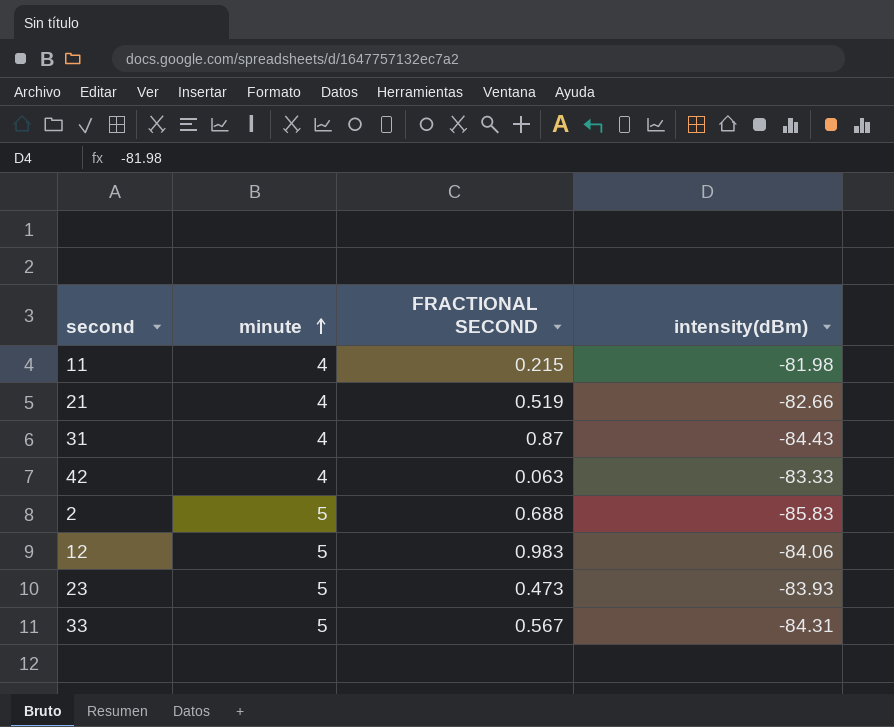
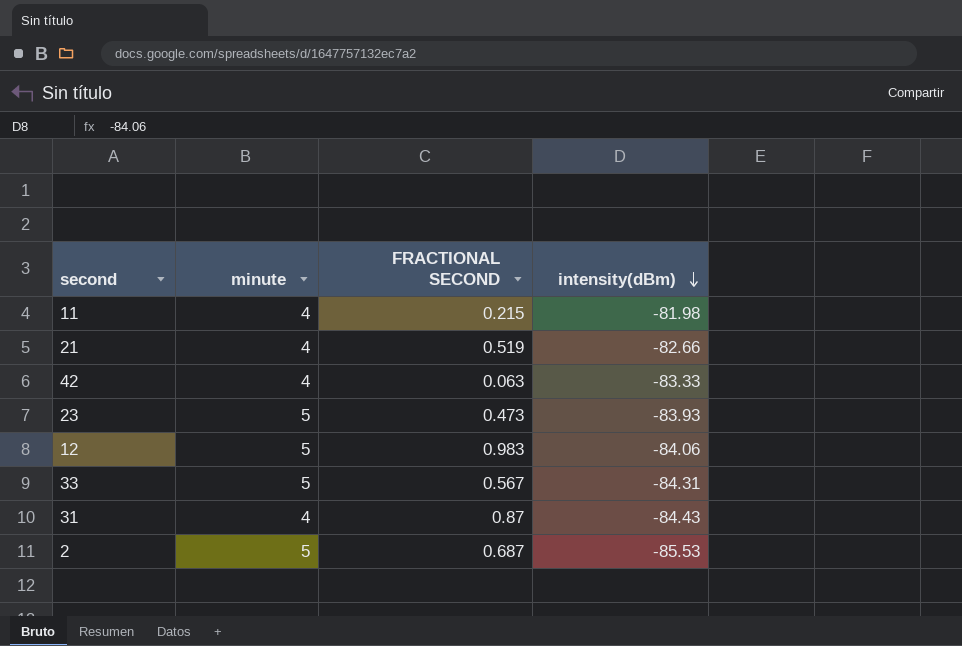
row order: minute ascending -> intensity(dBm) descending
2 | FRACTIONAL SECOND: 0.688 -> 0.687
2 | intensity(dBm): -85.83 -> -85.53

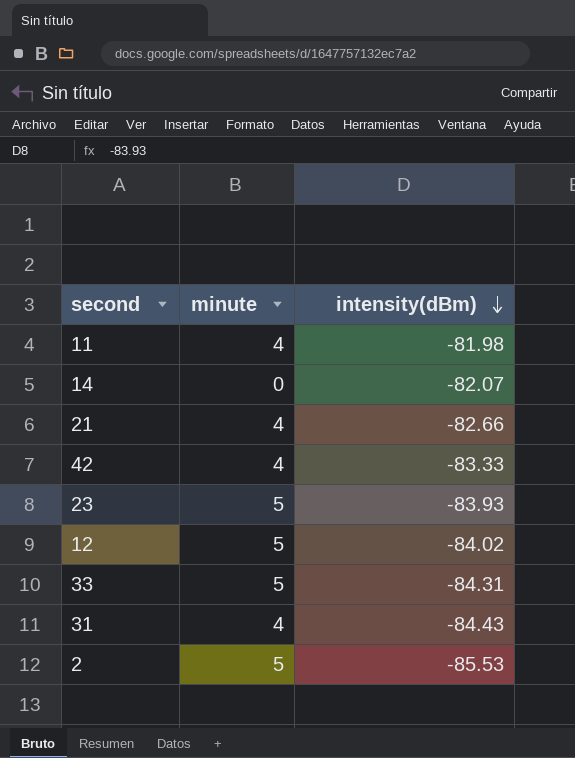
column FRACTIONAL SECOND | position: 3 -> none
row 14: none -> 0 | -82.07
12 | intensity(dBm): -84.06 -> -84.02

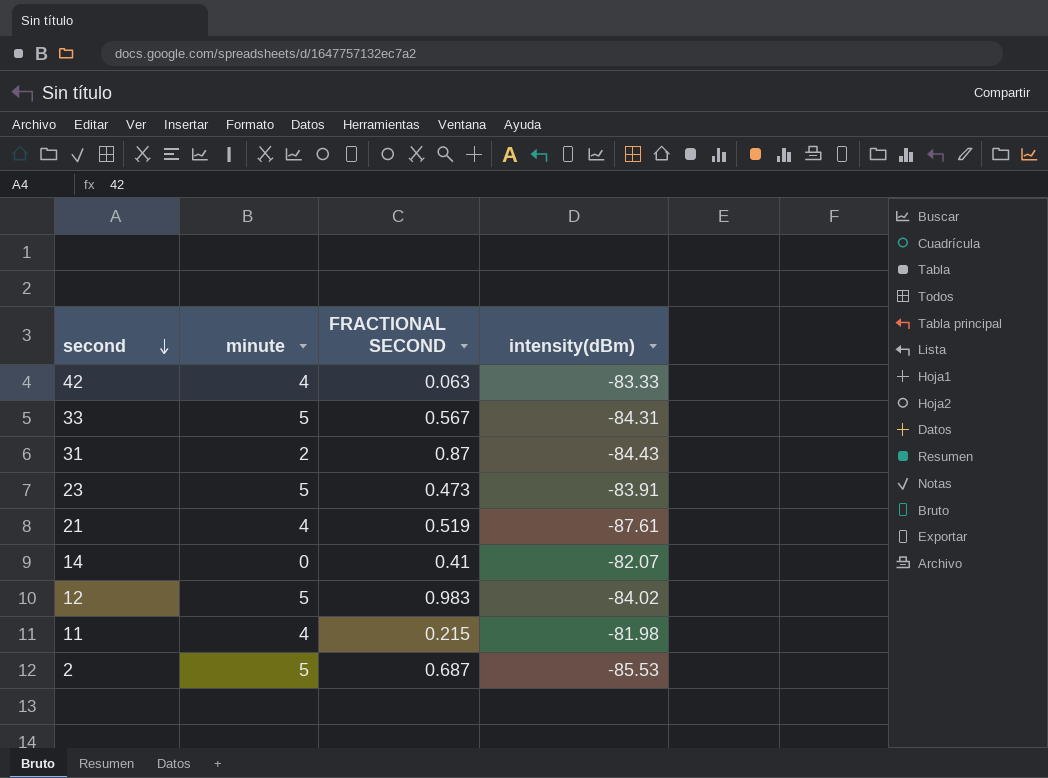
row order: intensity(dBm) descending -> second descending
column FRACTIONAL SECOND | position: none -> 3
31 | minute: 4 -> 2
23 | intensity(dBm): -83.93 -> -83.91
21 | intensity(dBm): -82.66 -> -87.61

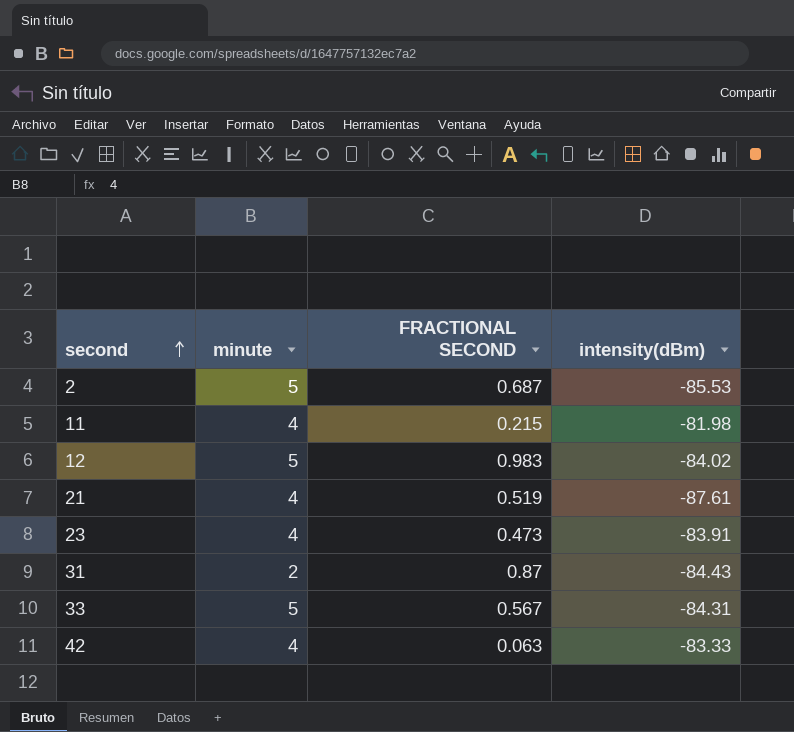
row order: second descending -> second ascending
row 14: 0 | 0.41 | -82.07 -> none
23 | minute: 5 -> 4

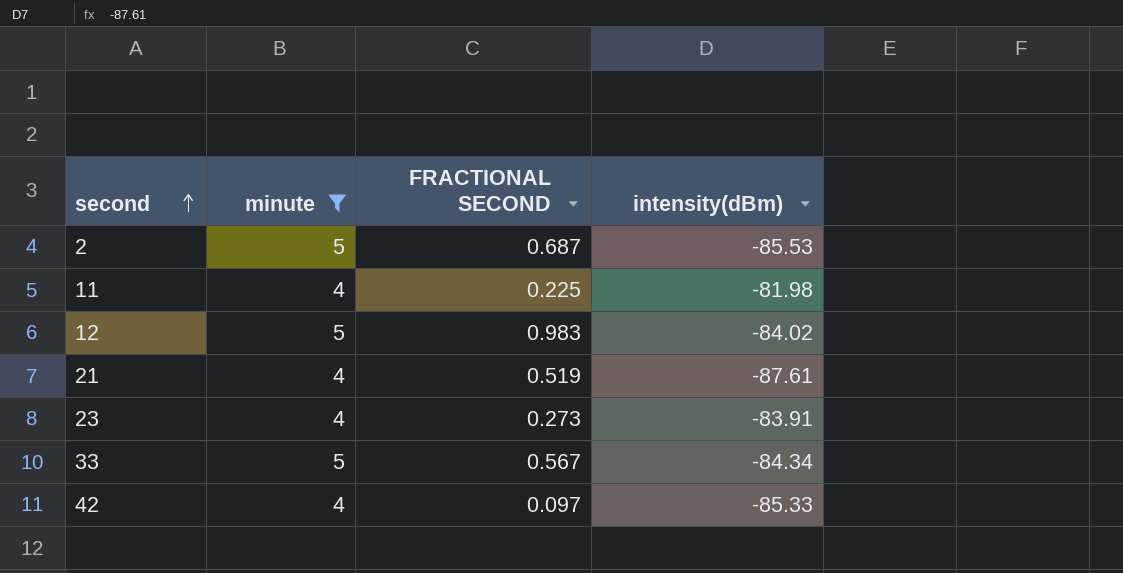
filter: none -> minute != 2
11 | FRACTIONAL SECOND: 0.215 -> 0.225
23 | FRACTIONAL SECOND: 0.473 -> 0.273
33 | intensity(dBm): -84.31 -> -84.34
42 | FRACTIONAL SECOND: 0.063 -> 0.097
42 | intensity(dBm): -83.33 -> -85.33

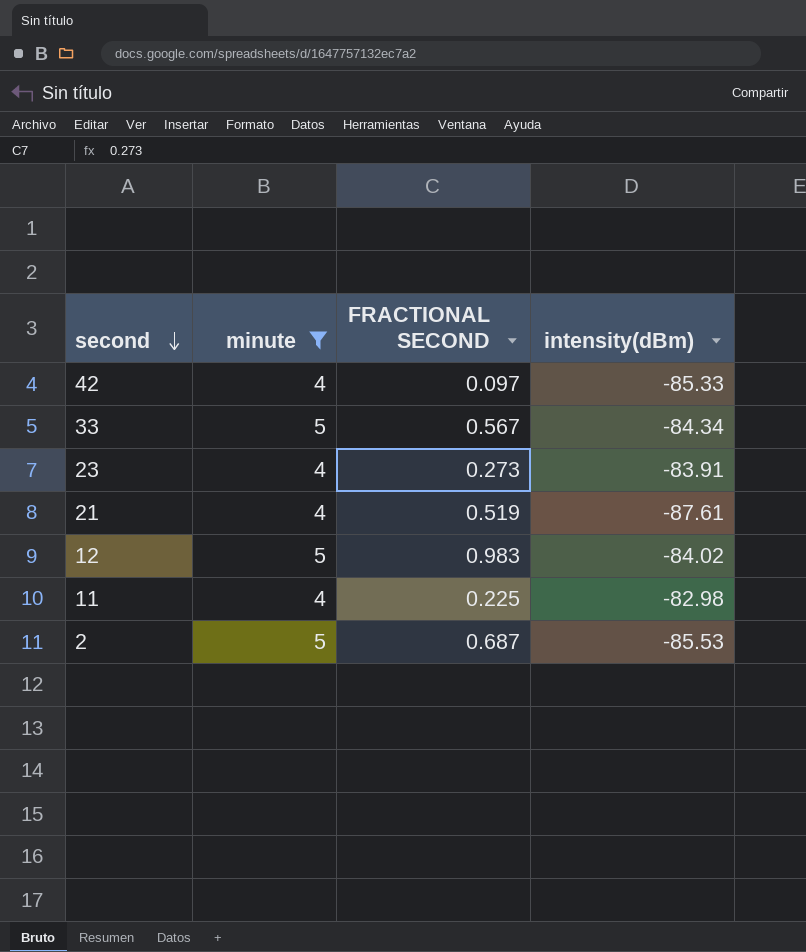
row order: second ascending -> second descending
11 | intensity(dBm): -81.98 -> -82.98

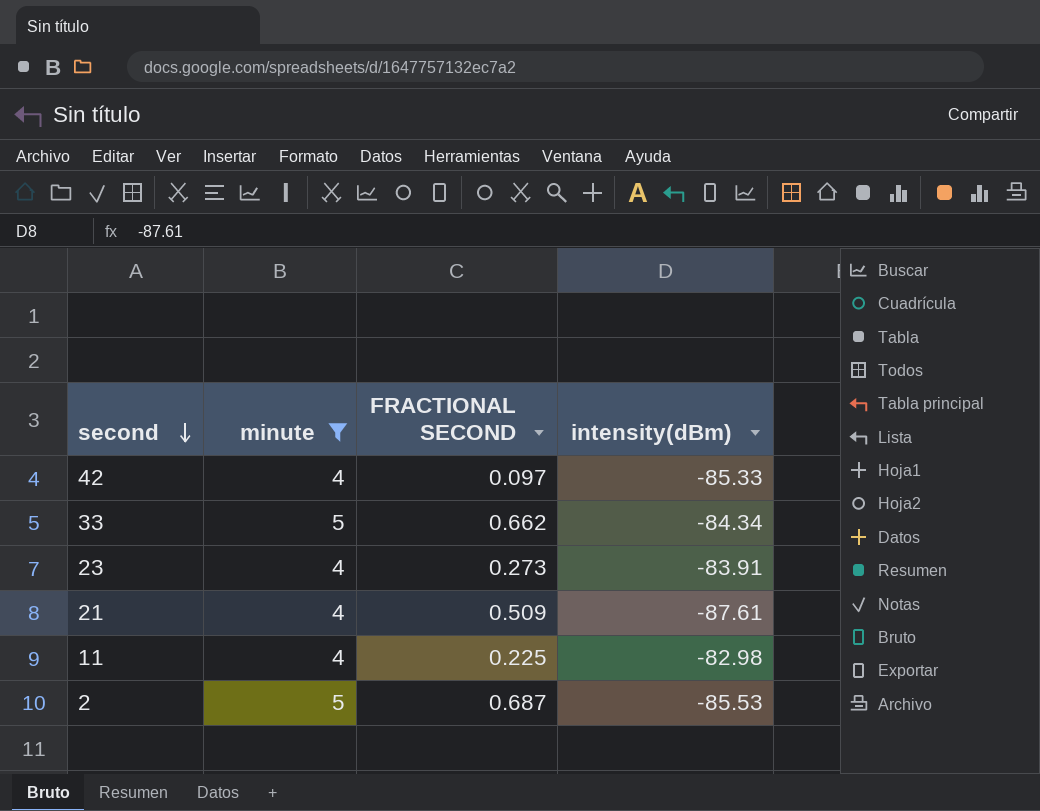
row 12: 5 | 0.983 | -84.02 -> none
33 | FRACTIONAL SECOND: 0.567 -> 0.662
21 | FRACTIONAL SECOND: 0.519 -> 0.509

